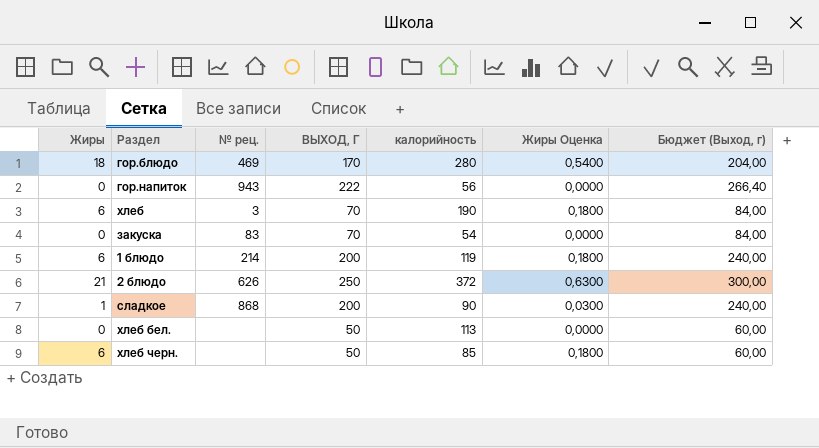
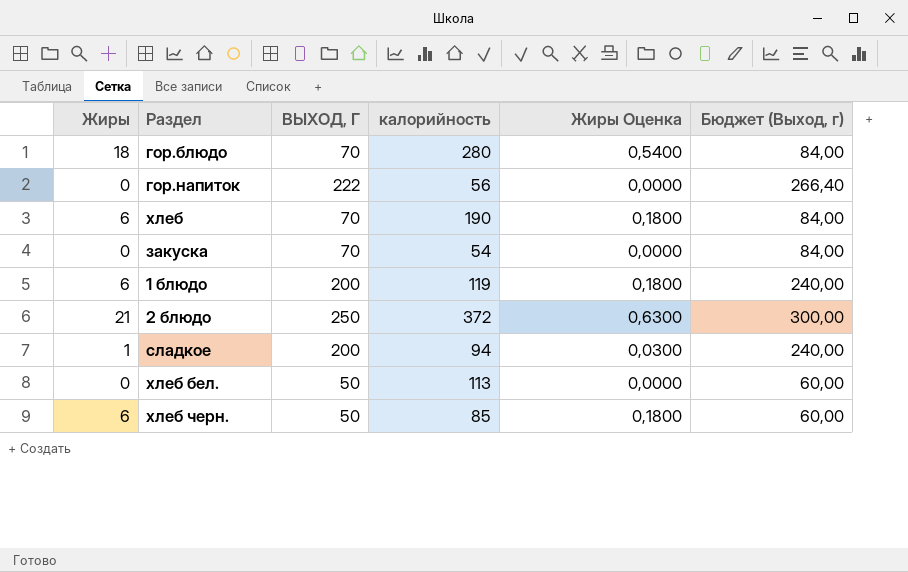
column № рец. | position: 3 -> none
гор.блюдо | ВЫХОД, Г: 170 -> 70
гор.блюдо | Бюджет (Выход, г): 204,00 -> 84,00
сладкое | калорийность: 90 -> 94

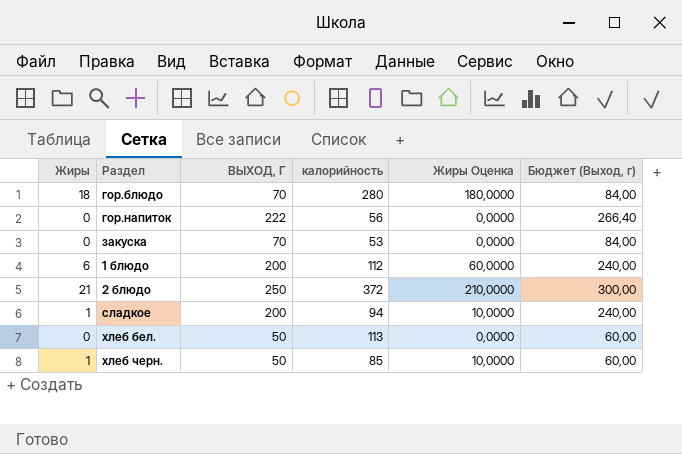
column Жиры Оценка | formula: [Жиры] * 0,03 -> [Жиры] * 10
row хлеб: 6 | 70 | 190 | 0,1800 | 84,00 -> none
закуска | калорийность: 54 -> 53
1 блюдо | калорийность: 119 -> 112
хлеб черн. | Жиры: 6 -> 1

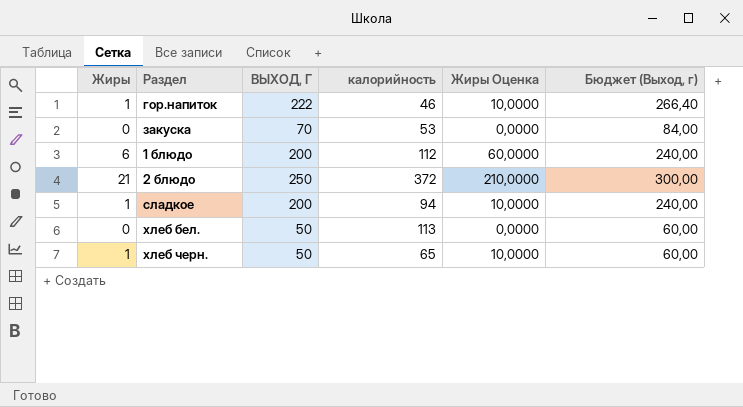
row гор.блюдо: 18 | 70 | 280 | 180,0000 | 84,00 -> none
гор.напиток | Жиры: 0 -> 1
гор.напиток | калорийность: 56 -> 46
гор.напиток | Жиры Оценка: 0,0000 -> 10,0000
хлеб черн. | калорийность: 85 -> 65

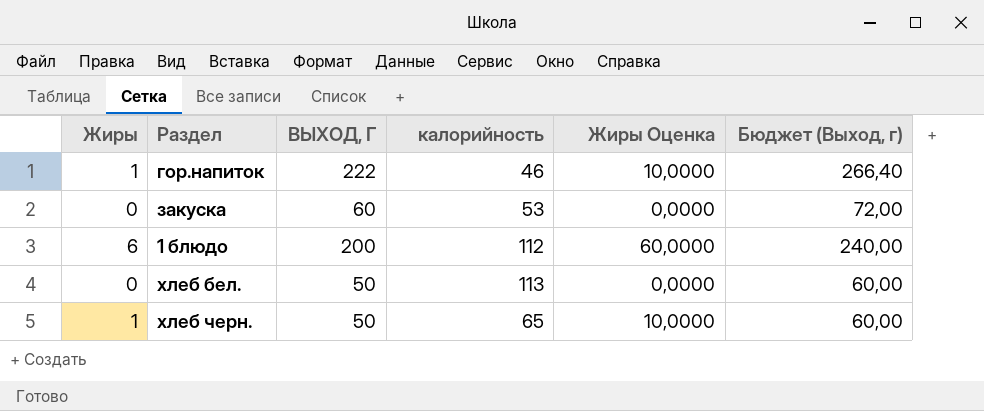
row 2 блюдо: 21 | 250 | 372 | 210,0000 | 300,00 -> none
row сладкое: 1 | 200 | 94 | 10,0000 | 240,00 -> none
закуска | ВЫХОД, Г: 70 -> 60
закуска | Бюджет (Выход, г): 84,00 -> 72,00

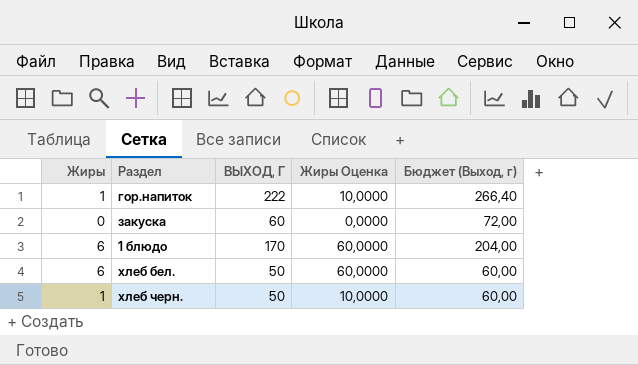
column калорийность | position: 4 -> none
1 блюдо | ВЫХОД, Г: 200 -> 170
1 блюдо | Бюджет (Выход, г): 240,00 -> 204,00
хлеб бел. | Жиры: 0 -> 6
хлеб бел. | Жиры Оценка: 0,0000 -> 60,0000

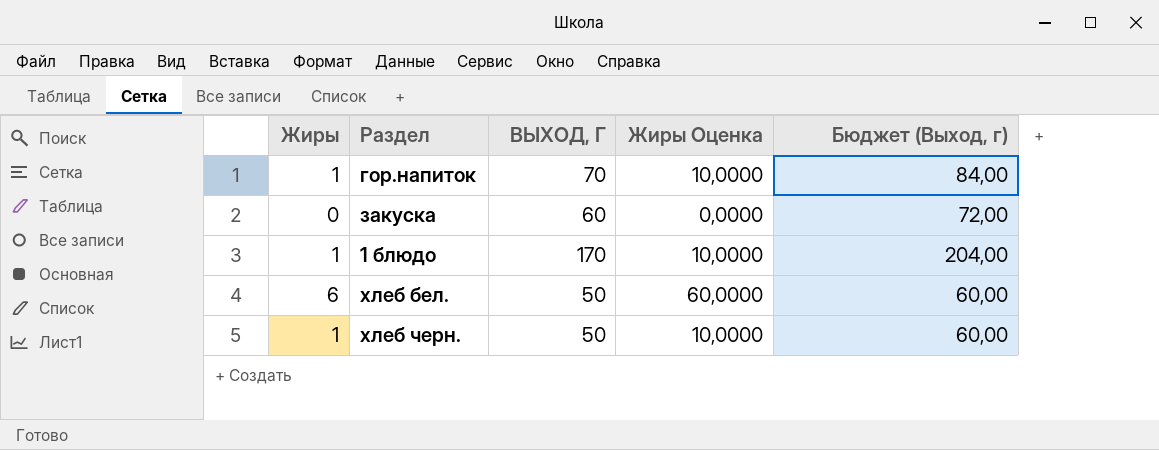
гор.напиток | ВЫХОД, Г: 222 -> 70
гор.напиток | Бюджет (Выход, г): 266,40 -> 84,00
1 блюдо | Жиры: 6 -> 1
1 блюдо | Жиры Оценка: 60,0000 -> 10,0000

